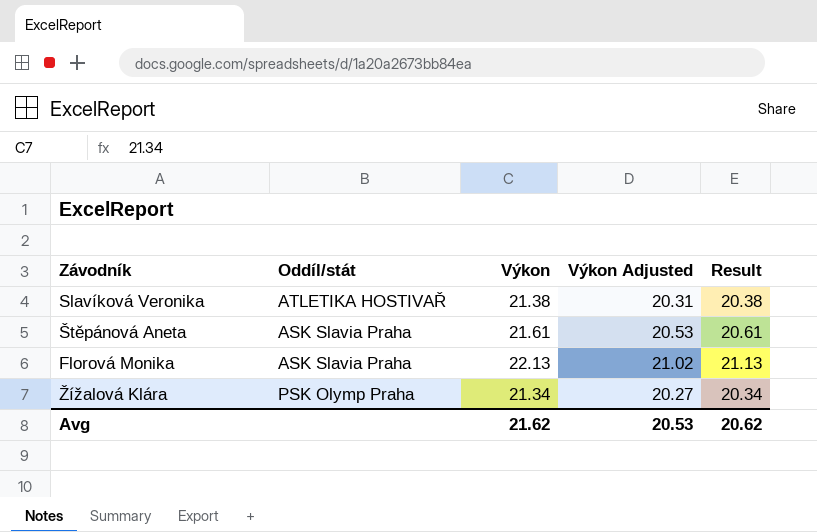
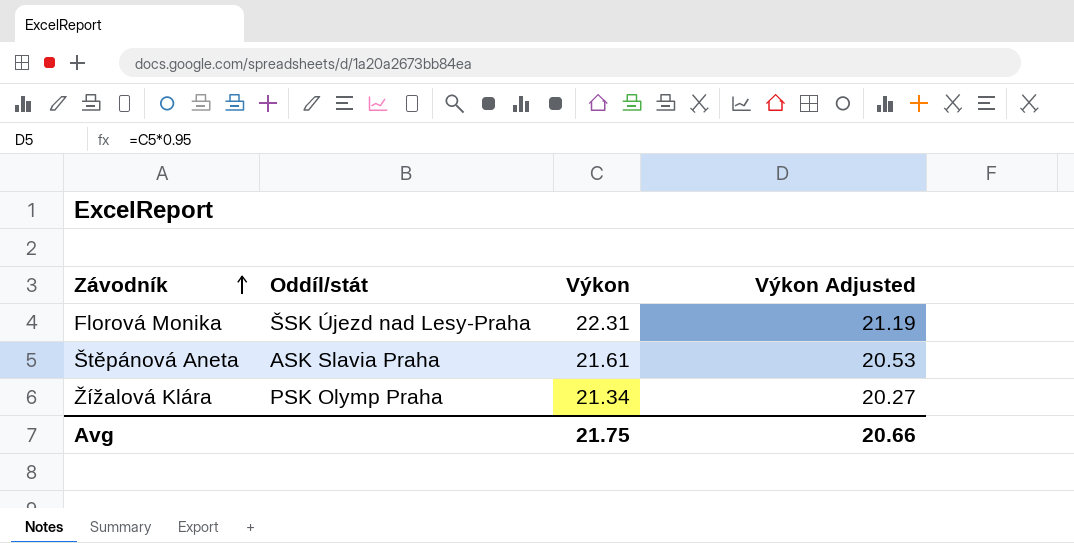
row order: none -> Závodník ascending
column Result | formula: [Výkon] - 1 -> none
row Slavíková Veronika: ATLETIKA HOSTIVAŘ | 21.38 | 20.31 | 20.38 -> none
Florová Monika | Oddíl/stát: ASK Slavia Praha -> ŠSK Újezd nad Lesy-Praha
Florová Monika | Výkon: 22.13 -> 22.31
Florová Monika | Výkon Adjusted: 21.02 -> 21.19
Avg | Výkon: 21.62 -> 21.75
Avg | Výkon Adjusted: 20.53 -> 20.66

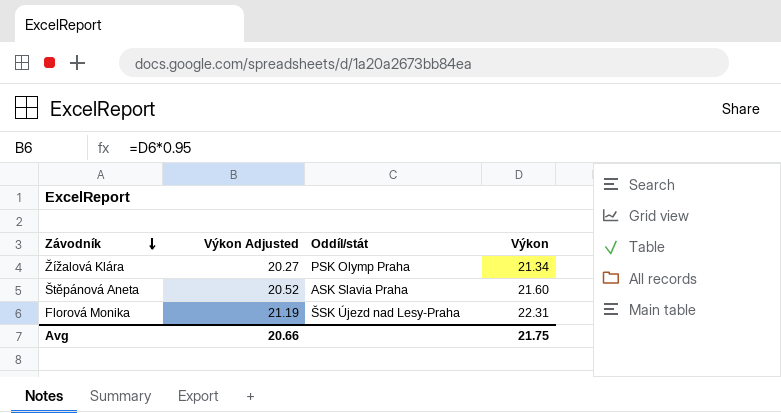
row order: Závodník ascending -> Závodník descending
column Výkon Adjusted | position: 4 -> 2
Štěpánová Aneta | Výkon Adjusted: 20.53 -> 20.52
Štěpánová Aneta | Výkon: 21.61 -> 21.60

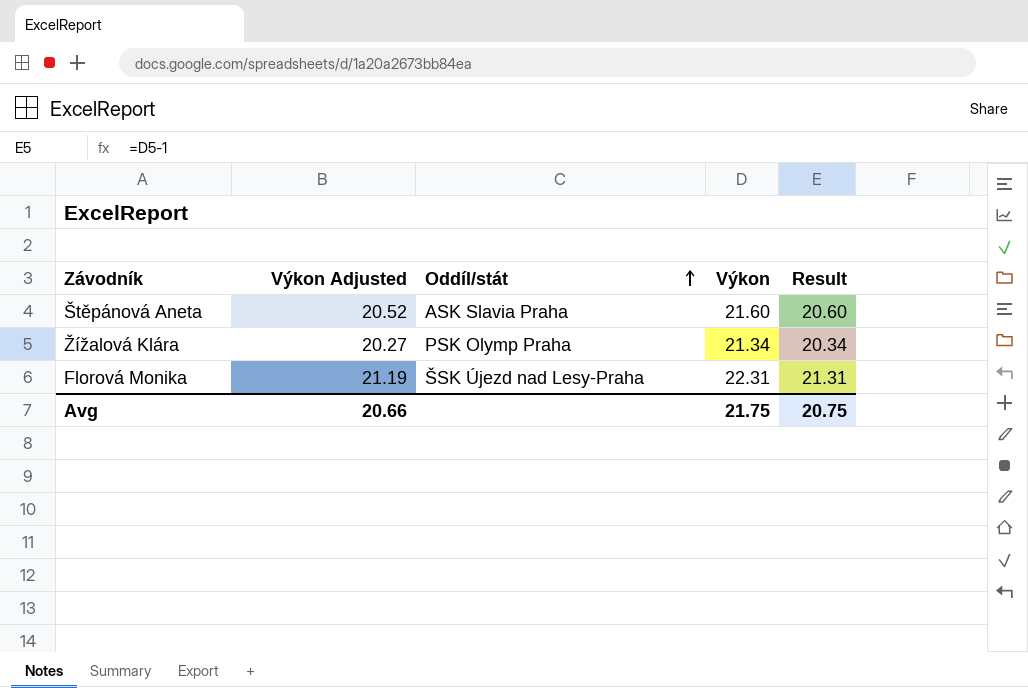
row order: Závodník descending -> Oddíl/stát ascending
column Result | formula: none -> [Výkon] - 1

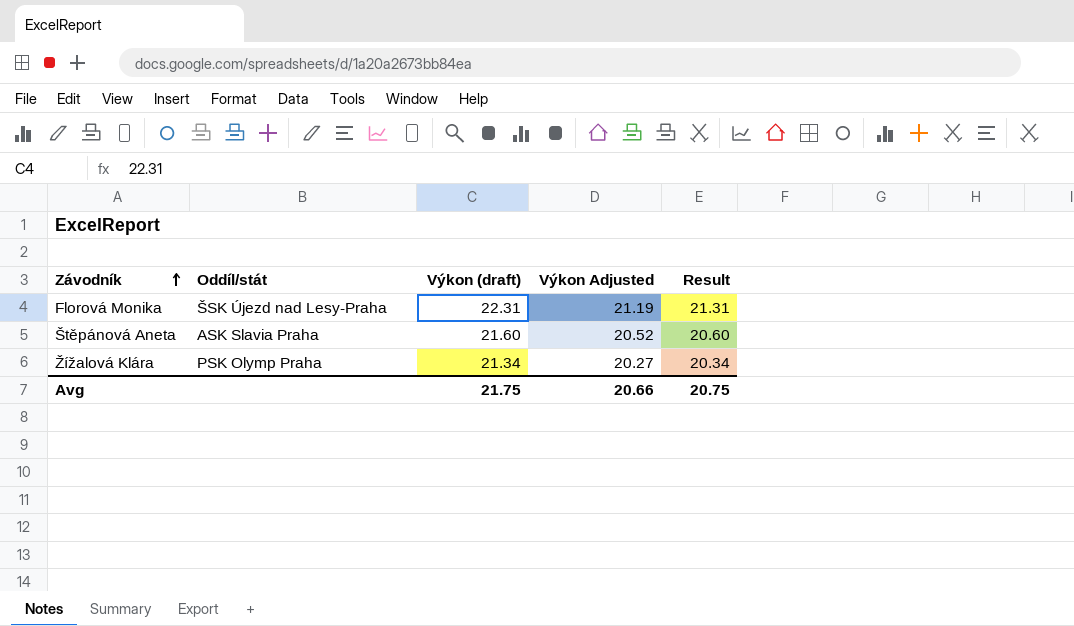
row order: Oddíl/stát ascending -> Závodník ascending
column name: Výkon -> Výkon (draft)
column Výkon Adjusted | position: 2 -> 4

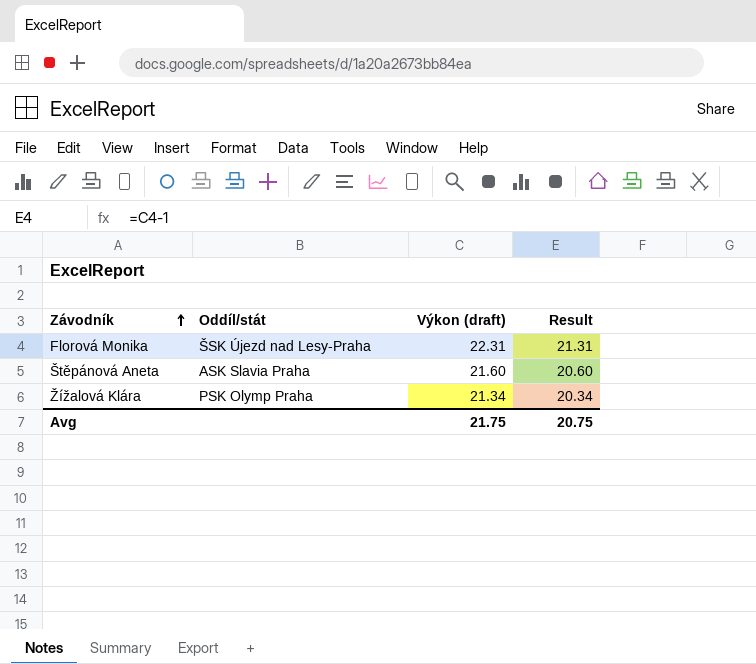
column Výkon Adjusted | formula: [Výkon (draft)] * 0.95 -> none

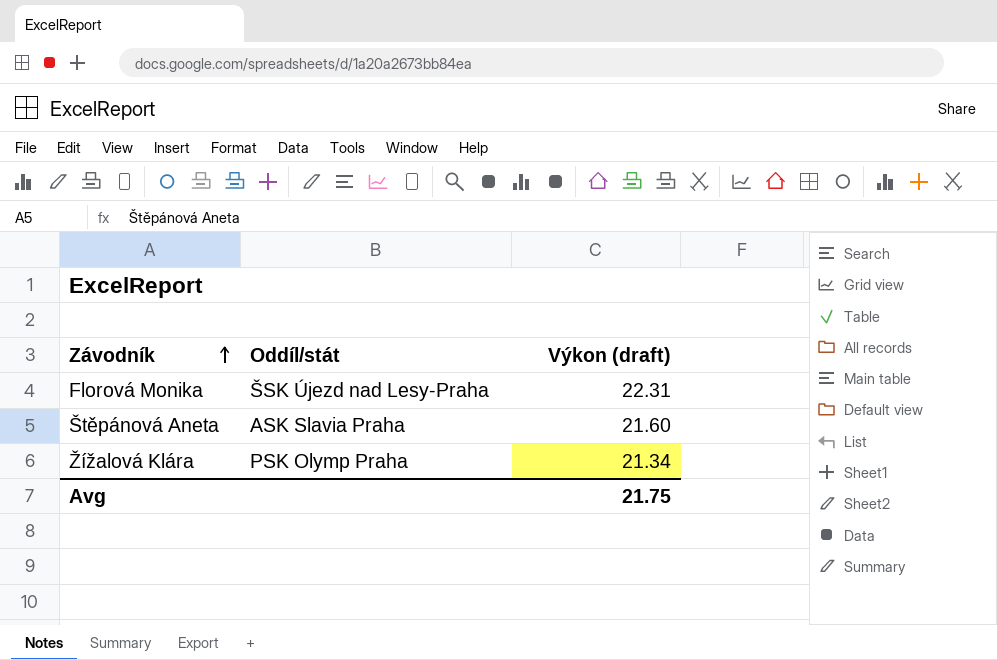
column Result | formula: [Výkon (draft)] - 1 -> none

